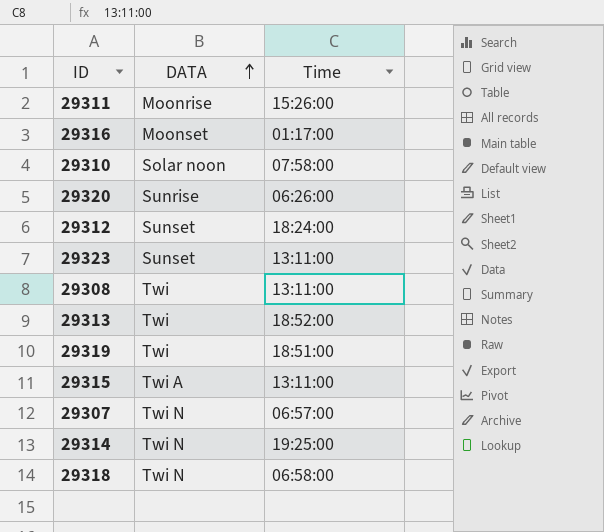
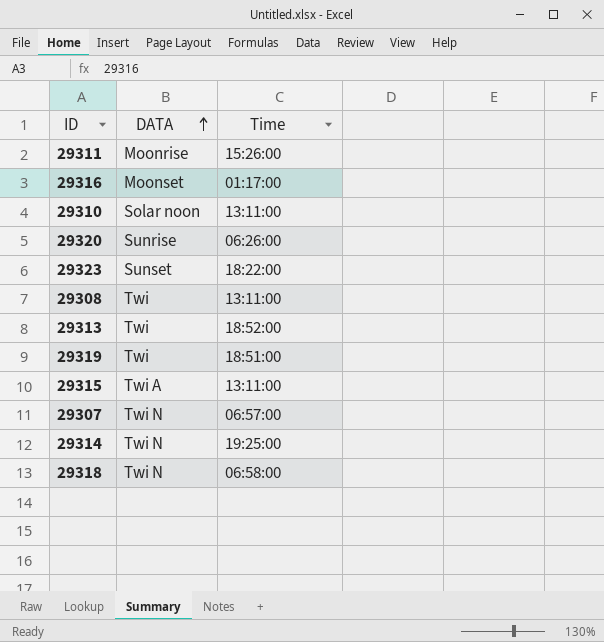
row 29312: Sunset | 18:24:00 -> none
29310 | Time: 07:58:00 -> 13:11:00
29323 | Time: 13:11:00 -> 18:22:00

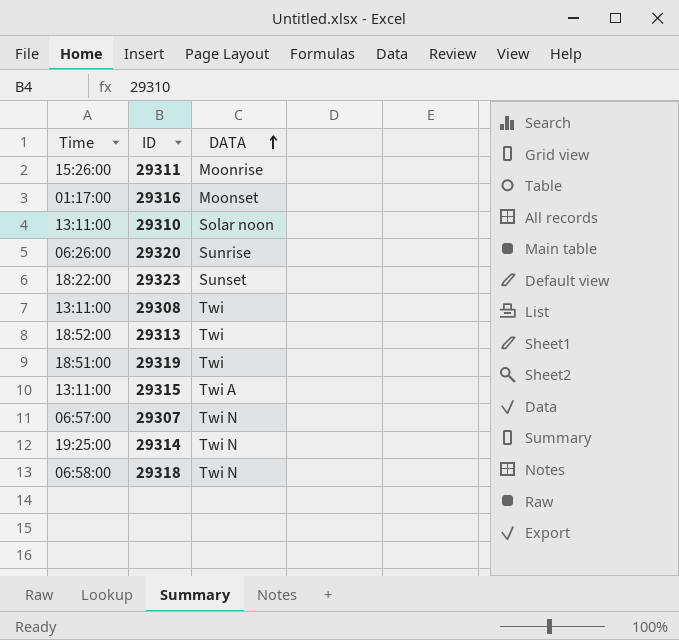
column Time | position: 3 -> 1

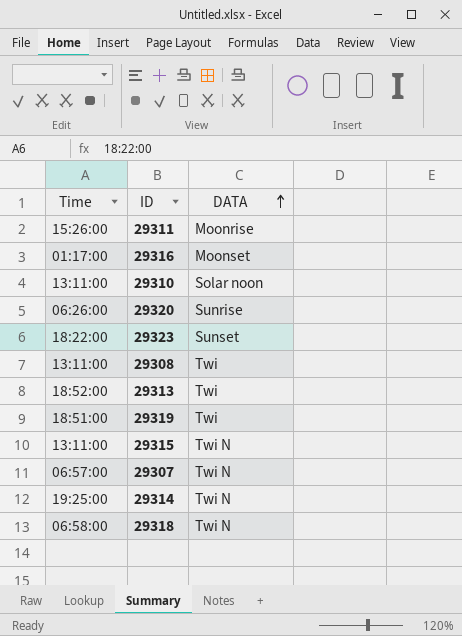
29315 | DATA: Twi A -> Twi N

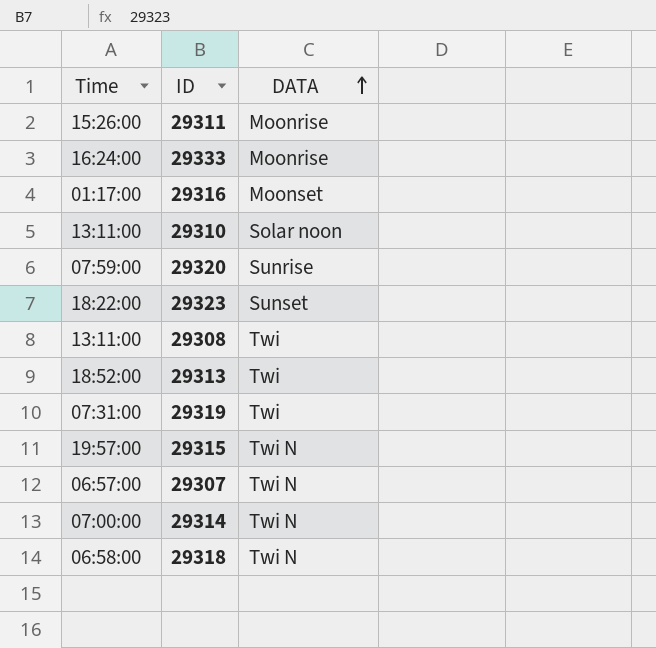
row 29333: none -> 16:24:00 | Moonrise
29320 | Time: 06:26:00 -> 07:59:00
29319 | Time: 18:51:00 -> 07:31:00
29315 | Time: 13:11:00 -> 19:57:00
29314 | Time: 19:25:00 -> 07:00:00

